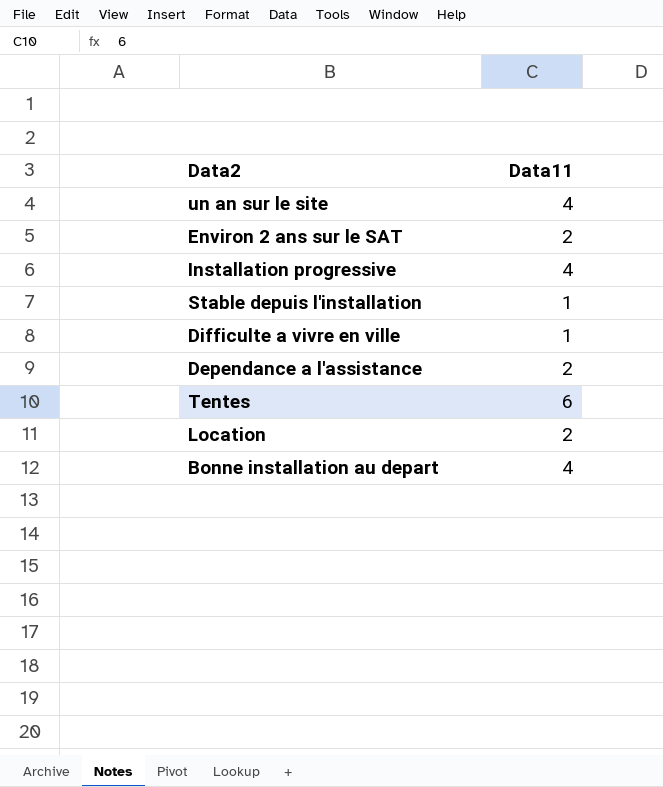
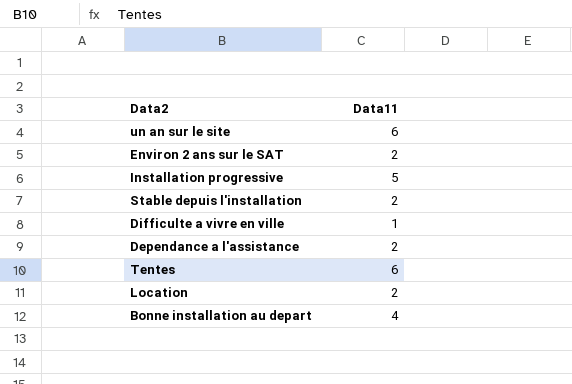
un an sur le site | Data11: 4 -> 6
Installation progressive | Data11: 4 -> 5
Stable depuis l'installation | Data11: 1 -> 2

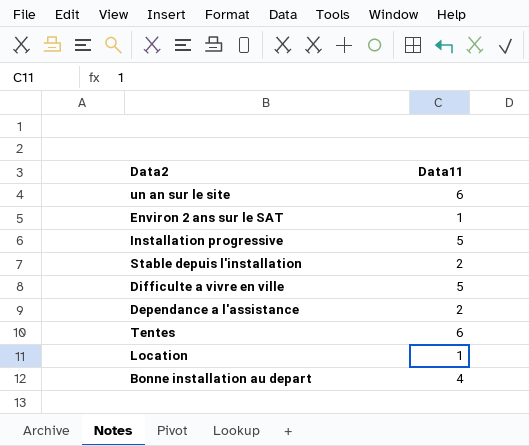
Environ 2 ans sur le SAT | Data11: 2 -> 1
Difficulte a vivre en ville | Data11: 1 -> 5
Location | Data11: 2 -> 1

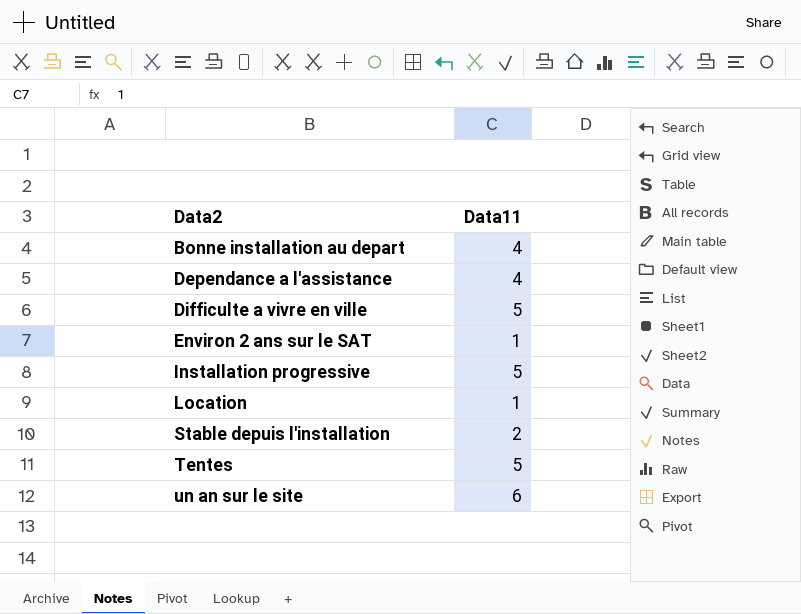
row order: none -> Data2 ascending
Dependance a l'assistance | Data11: 2 -> 4
Tentes | Data11: 6 -> 5

